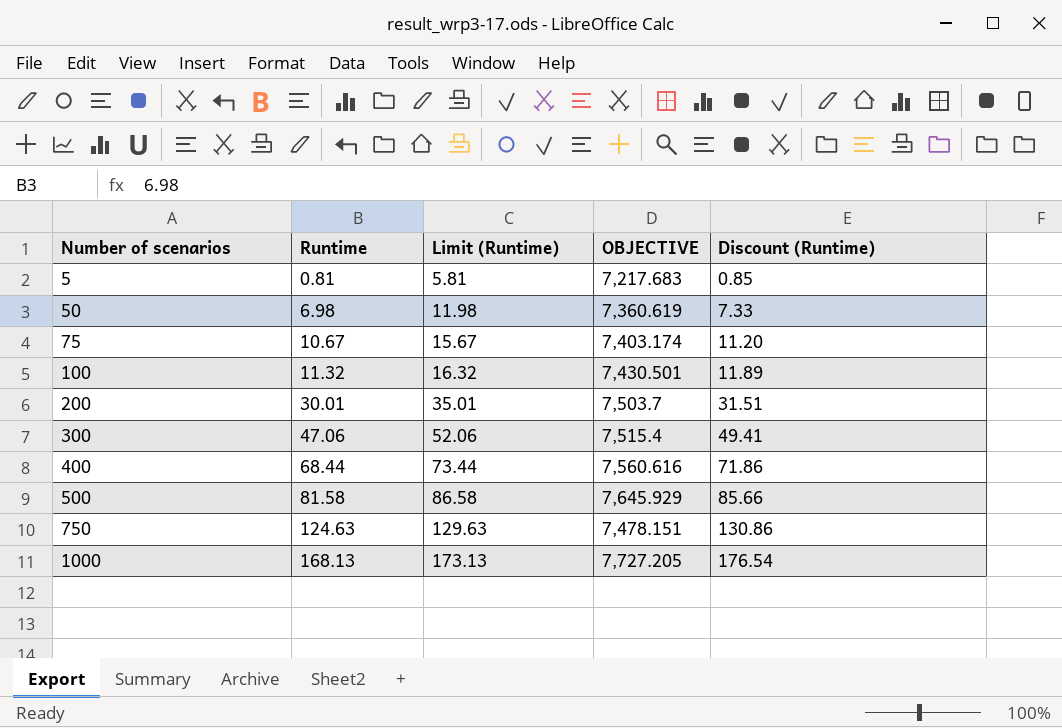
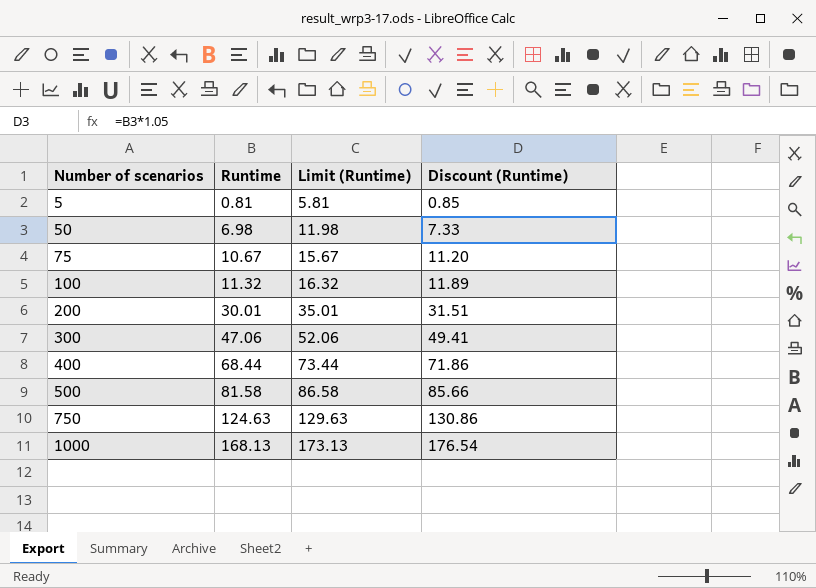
column OBJECTIVE | position: 4 -> none

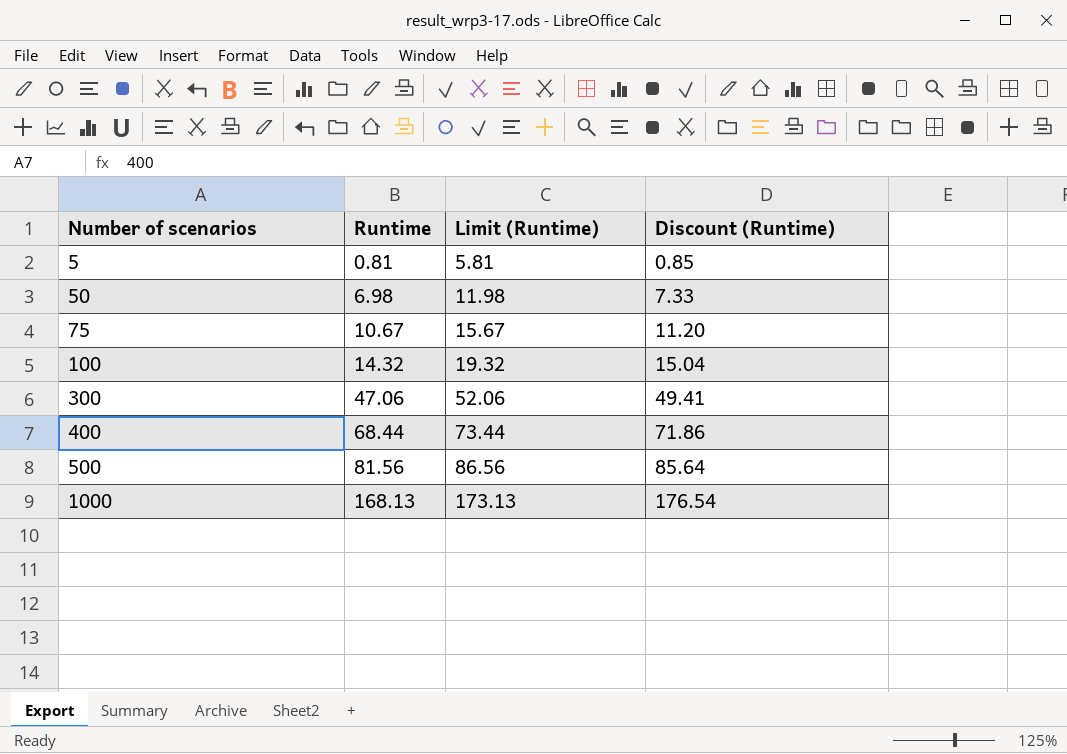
row 200: 30.01 | 35.01 | 31.51 -> none
row 750: 124.63 | 129.63 | 130.86 -> none
100 | Runtime: 11.32 -> 14.32
100 | Limit (Runtime): 16.32 -> 19.32
100 | Discount (Runtime): 11.89 -> 15.04
500 | Runtime: 81.58 -> 81.56
500 | Limit (Runtime): 86.58 -> 86.56
500 | Discount (Runtime): 85.66 -> 85.64

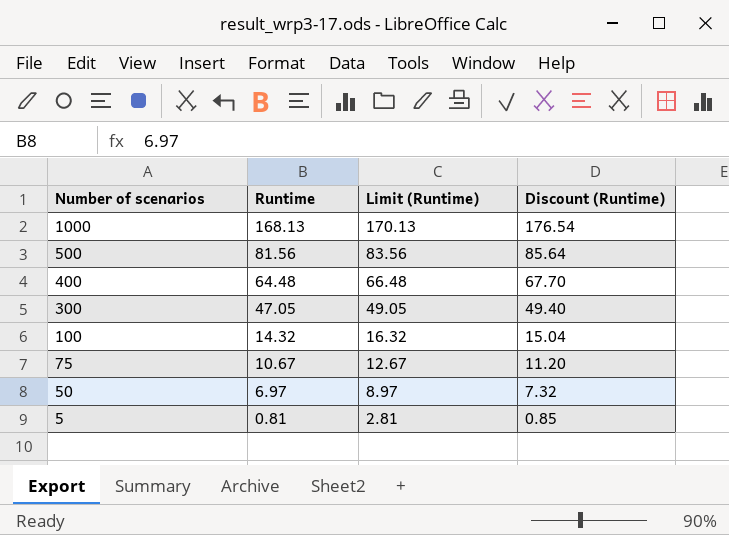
row order: Number of scenarios ascending -> Number of scenarios descending
column Limit (Runtime) | formula: [Runtime] + 5 -> [Runtime] + 2
400 | Runtime: 68.44 -> 64.48
400 | Discount (Runtime): 71.86 -> 67.70
300 | Runtime: 47.06 -> 47.05
300 | Discount (Runtime): 49.41 -> 49.40
50 | Runtime: 6.98 -> 6.97
50 | Discount (Runtime): 7.33 -> 7.32

